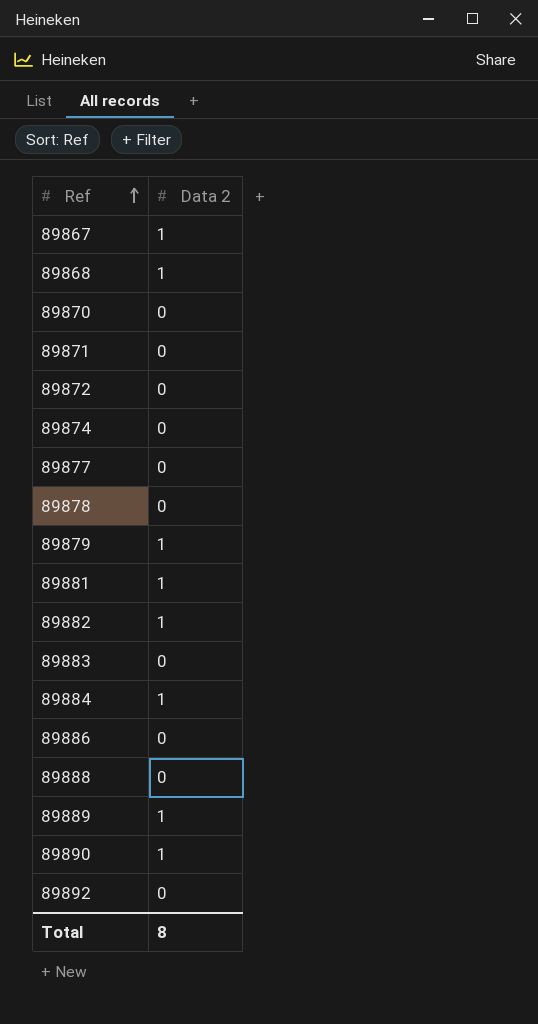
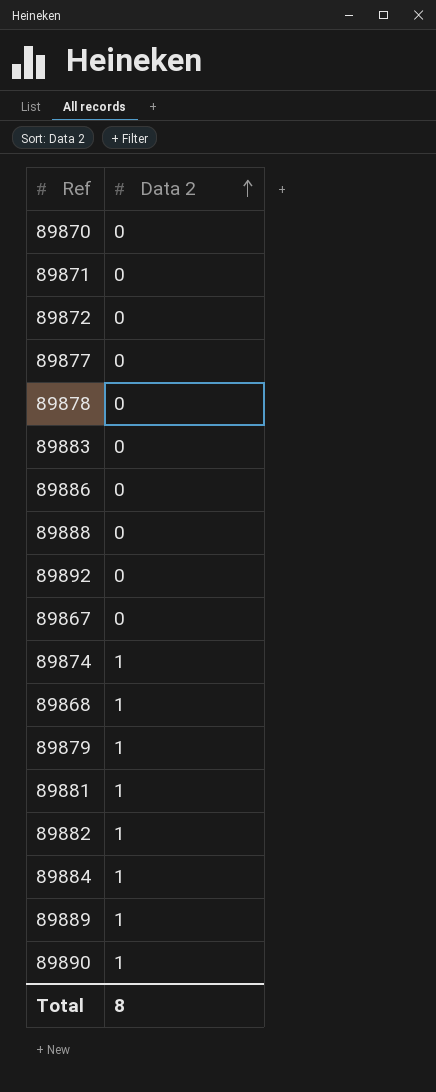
row order: Ref ascending -> Data 2 ascending
89867 | Data 2: 1 -> 0
89874 | Data 2: 0 -> 1

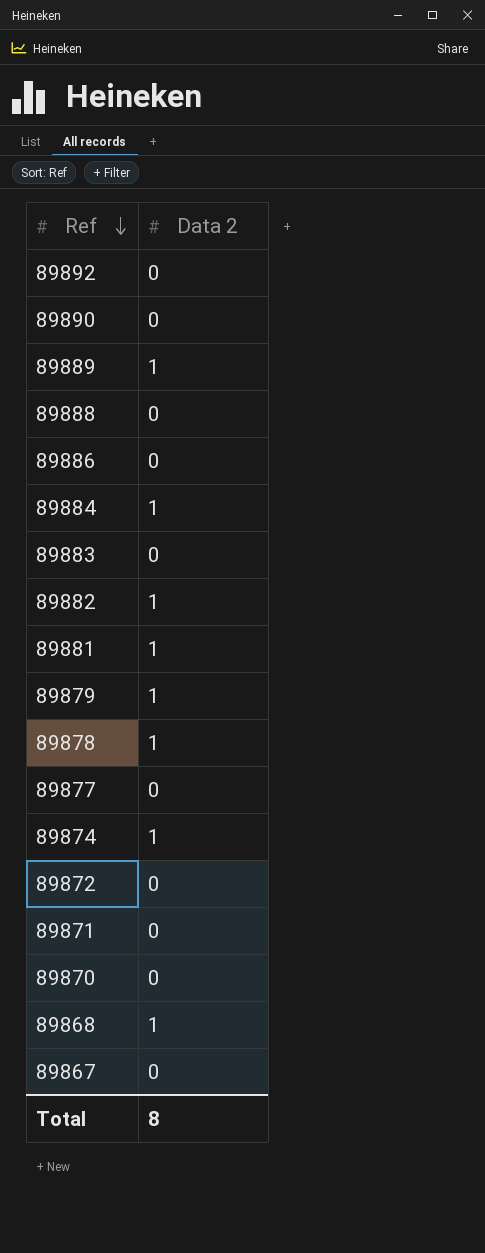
row order: Data 2 ascending -> Ref descending
89890 | Data 2: 1 -> 0
89878 | Data 2: 0 -> 1

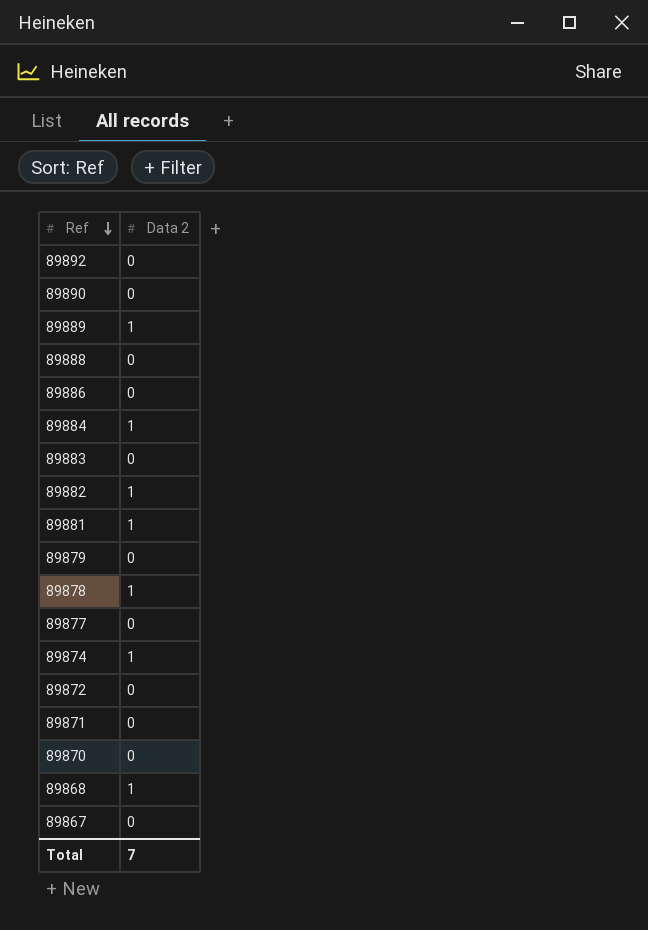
89879 | Data 2: 1 -> 0
Total | Data 2: 8 -> 7

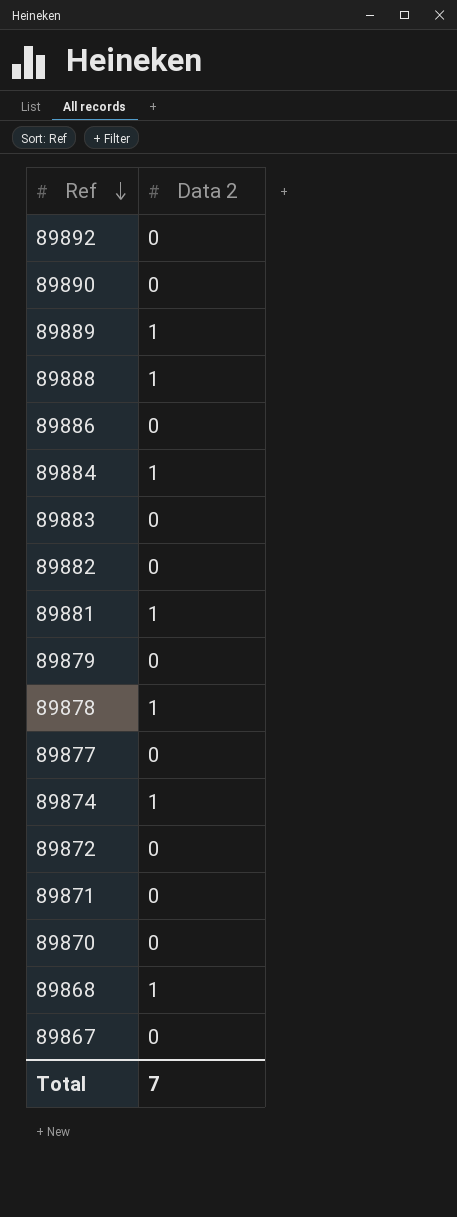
89888 | Data 2: 0 -> 1
89882 | Data 2: 1 -> 0

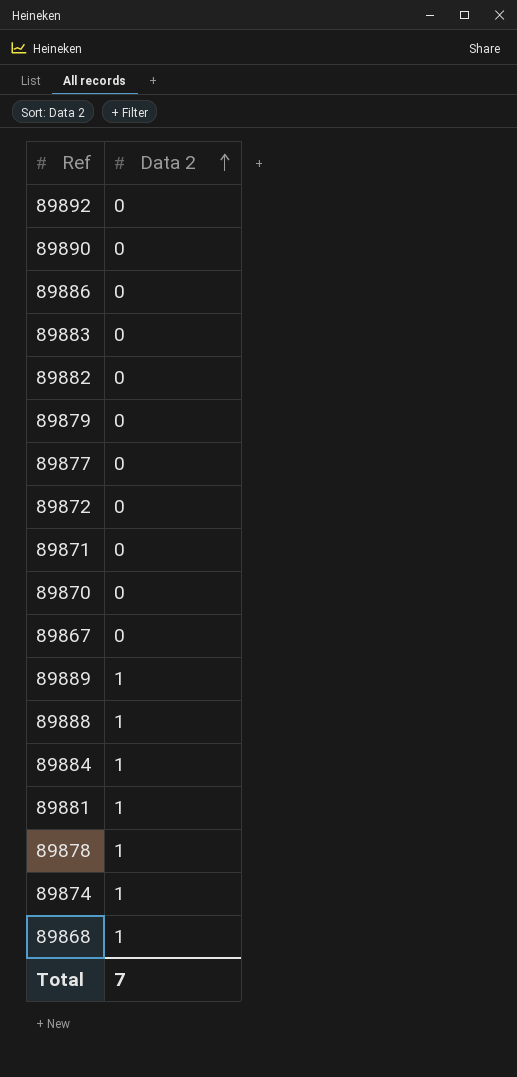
row order: Ref descending -> Data 2 ascending

